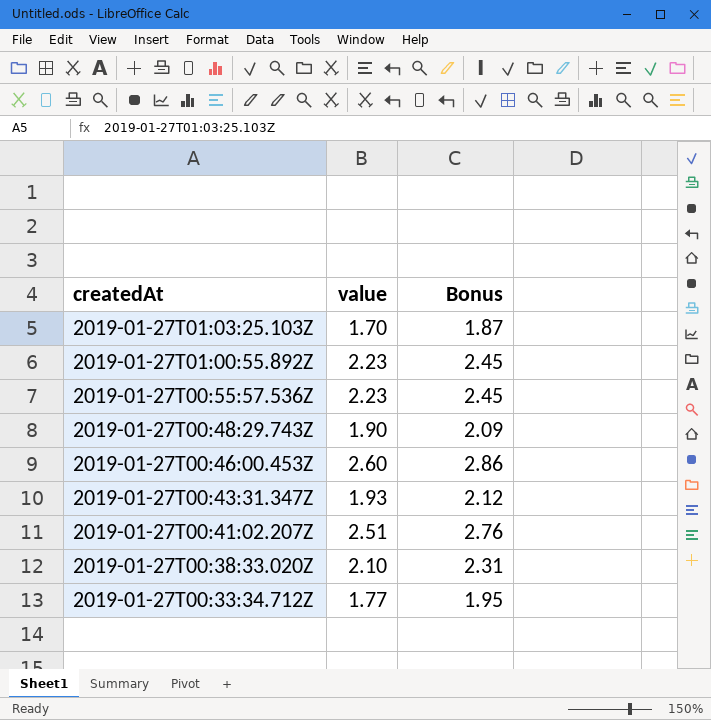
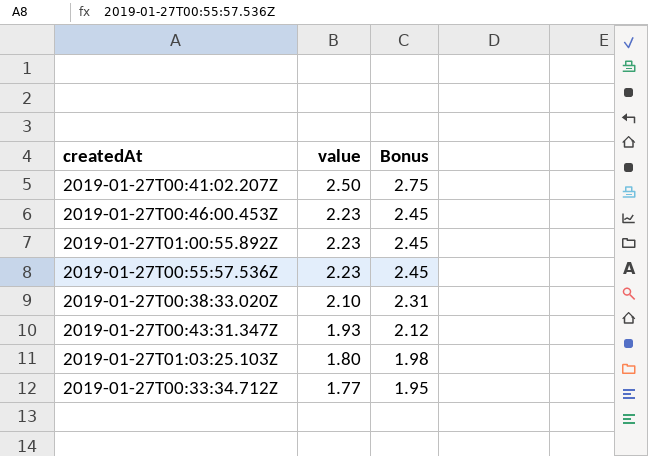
row order: createdAt descending -> value descending
row 2019-01-27T00:48:29.743Z: 1.90 | 2.09 -> none
2019-01-27T00:41:02.207Z | value: 2.51 -> 2.50
2019-01-27T00:41:02.207Z | Bonus: 2.76 -> 2.75
2019-01-27T00:46:00.453Z | value: 2.60 -> 2.23
2019-01-27T00:46:00.453Z | Bonus: 2.86 -> 2.45
2019-01-27T01:03:25.103Z | value: 1.70 -> 1.80
2019-01-27T01:03:25.103Z | Bonus: 1.87 -> 1.98

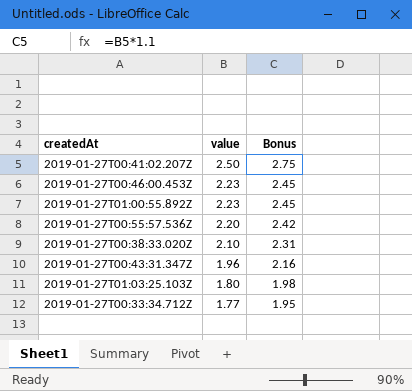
2019-01-27T00:55:57.536Z | value: 2.23 -> 2.20
2019-01-27T00:55:57.536Z | Bonus: 2.45 -> 2.42
2019-01-27T00:43:31.347Z | value: 1.93 -> 1.96
2019-01-27T00:43:31.347Z | Bonus: 2.12 -> 2.16

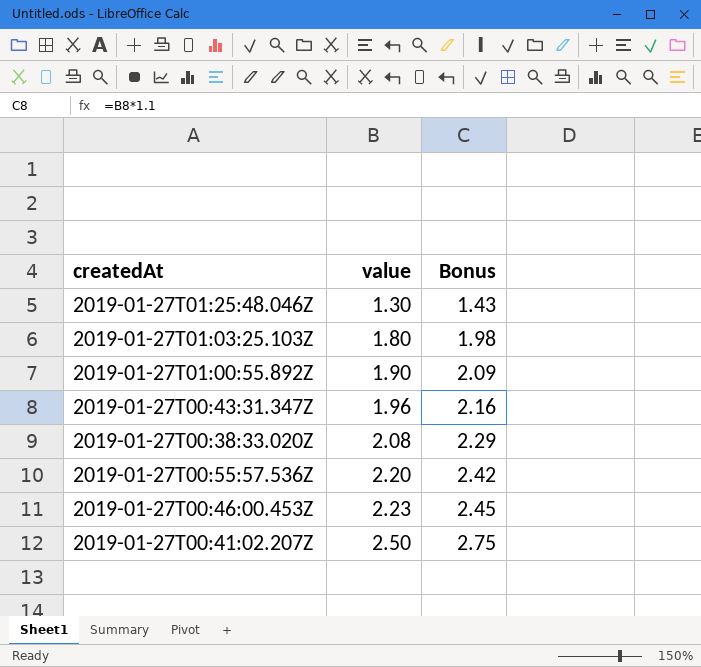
row order: value descending -> value ascending
row 2019-01-27T00:33:34.712Z: 1.77 | 1.95 -> none
row 2019-01-27T01:25:48.046Z: none -> 1.30 | 1.43
2019-01-27T01:00:55.892Z | value: 2.23 -> 1.90
2019-01-27T01:00:55.892Z | Bonus: 2.45 -> 2.09
2019-01-27T00:38:33.020Z | value: 2.10 -> 2.08
2019-01-27T00:38:33.020Z | Bonus: 2.31 -> 2.29

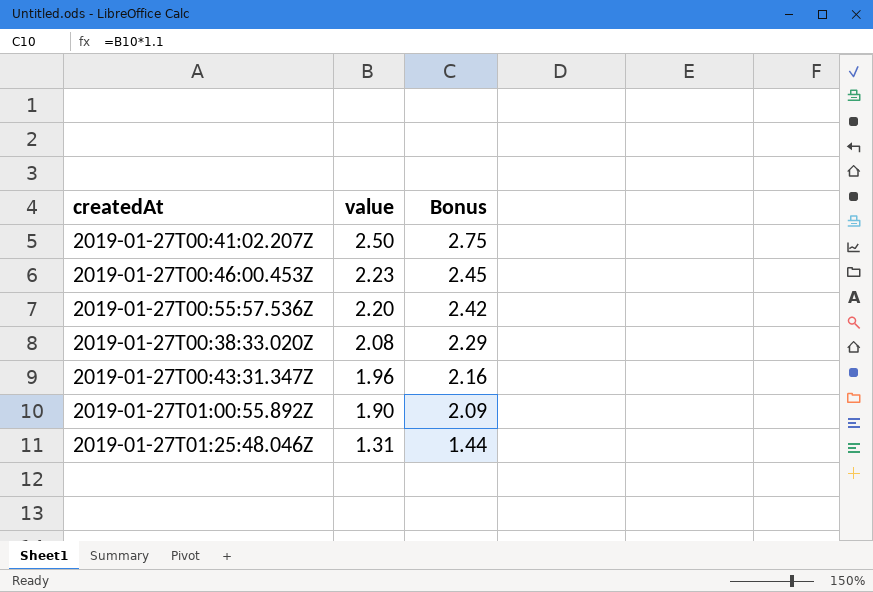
row order: value ascending -> value descending
row 2019-01-27T01:03:25.103Z: 1.80 | 1.98 -> none
2019-01-27T01:25:48.046Z | value: 1.30 -> 1.31
2019-01-27T01:25:48.046Z | Bonus: 1.43 -> 1.44

